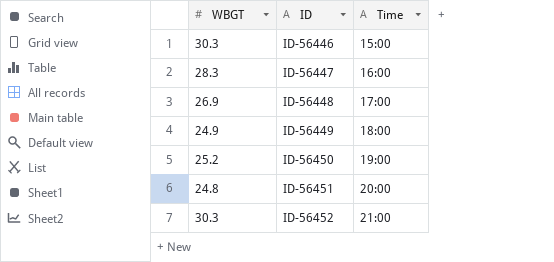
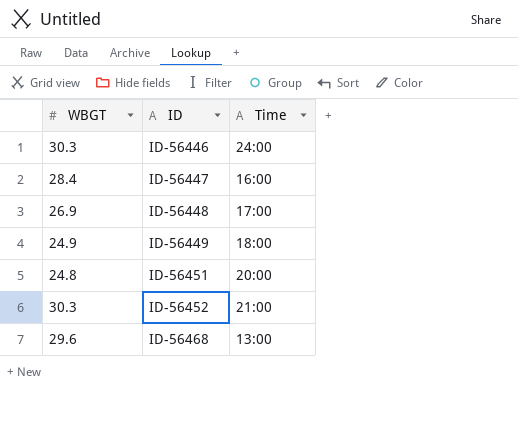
row ID-56450: 25.2 | 19:00 -> none
ID-56446 | Time: 15:00 -> 24:00
ID-56447 | WBGT: 28.3 -> 28.4
row ID-56468: none -> 29.6 | 13:00

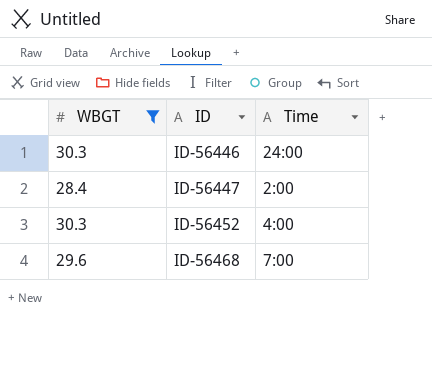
filter: none -> WBGT >= 28.4
ID-56447 | Time: 16:00 -> 2:00
ID-56452 | Time: 21:00 -> 4:00
ID-56468 | Time: 13:00 -> 7:00

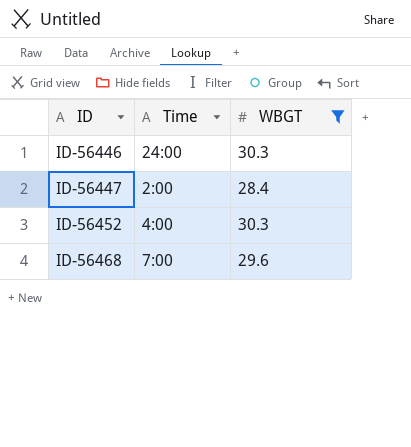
column WBGT | position: 1 -> 3

